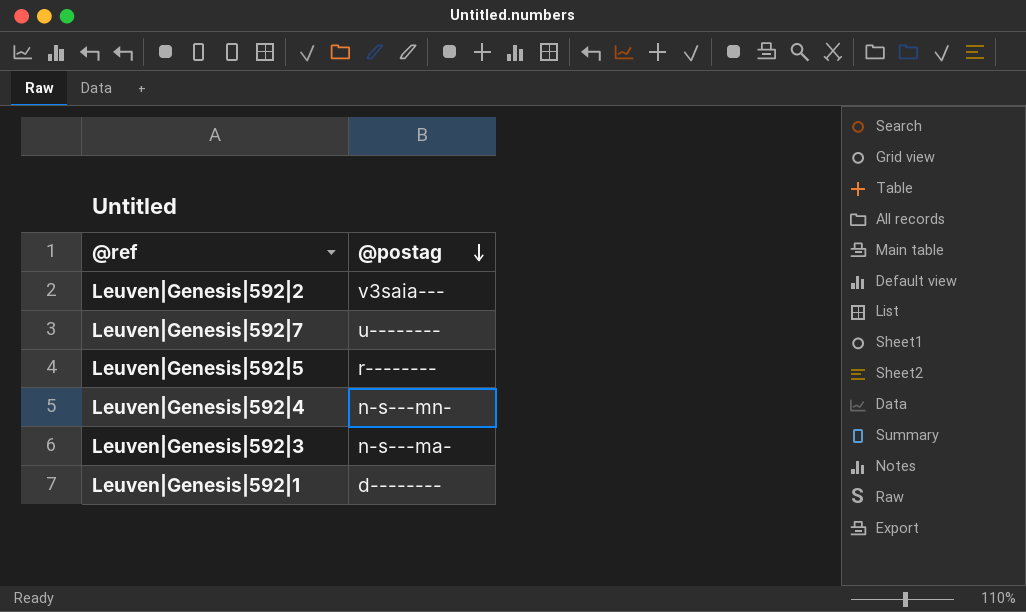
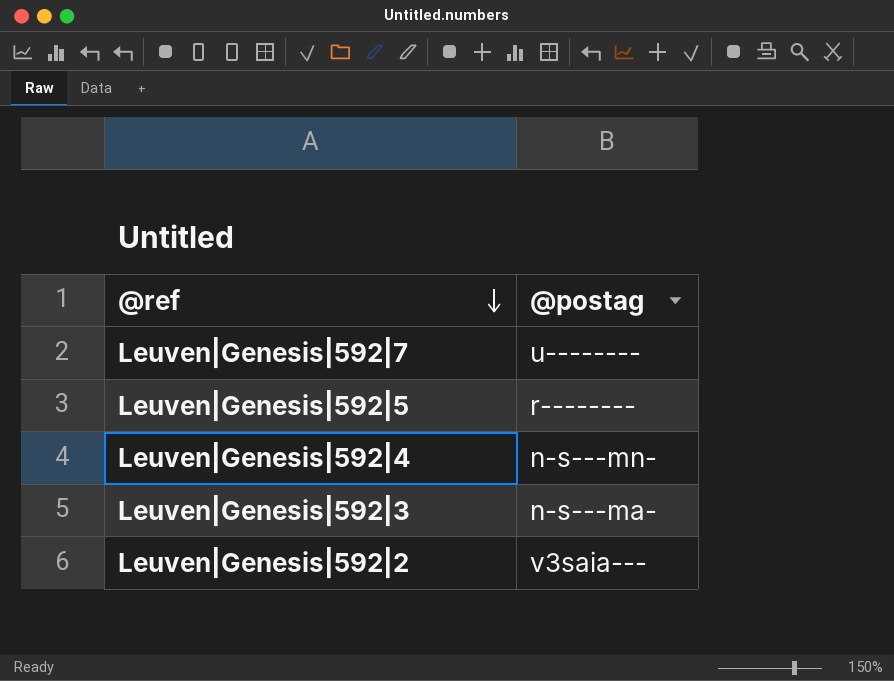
row order: @postag descending -> @ref descending
row Leuven|Genesis|592|1: d-------- -> none

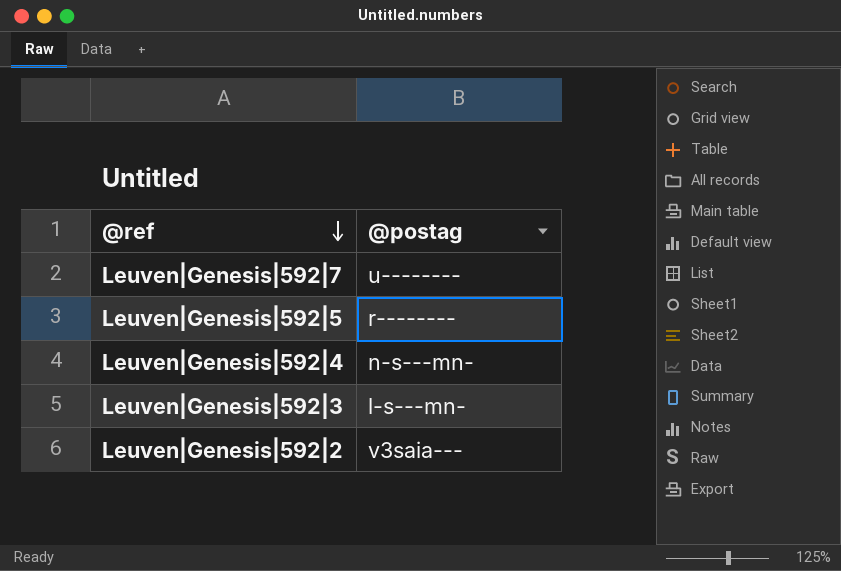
Leuven|Genesis|592|3 | @postag: n-s---ma- -> l-s---mn-

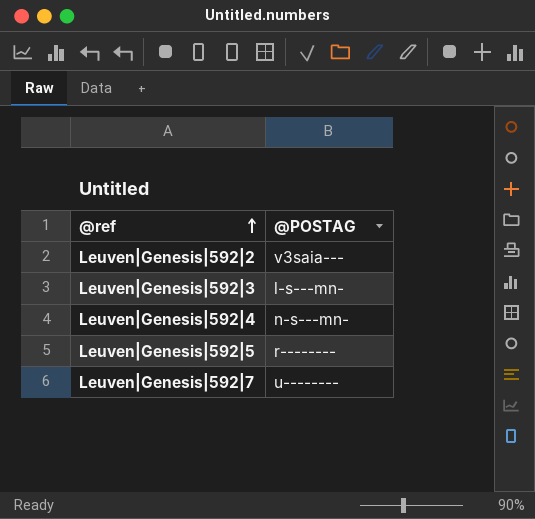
row order: @ref descending -> @ref ascending
column name: @postag -> @POSTAG

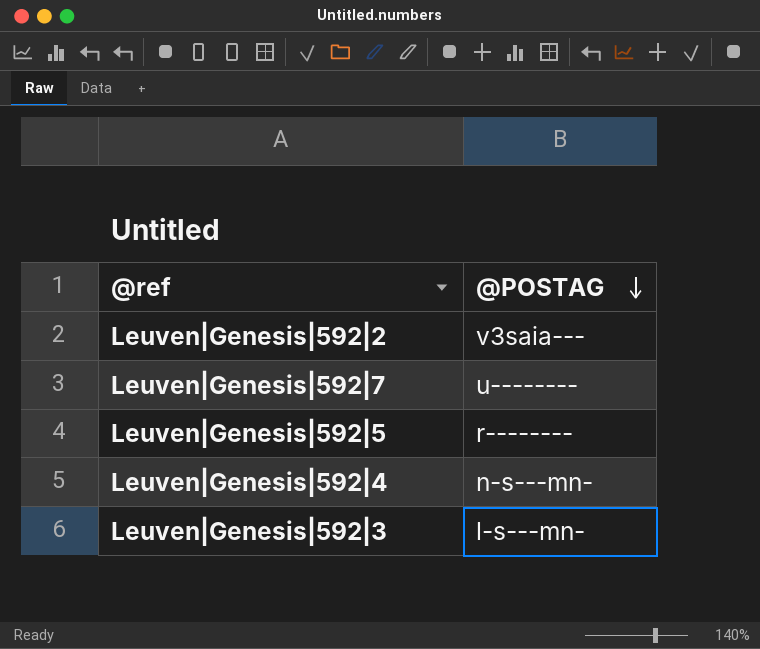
row order: @ref ascending -> @POSTAG descending

